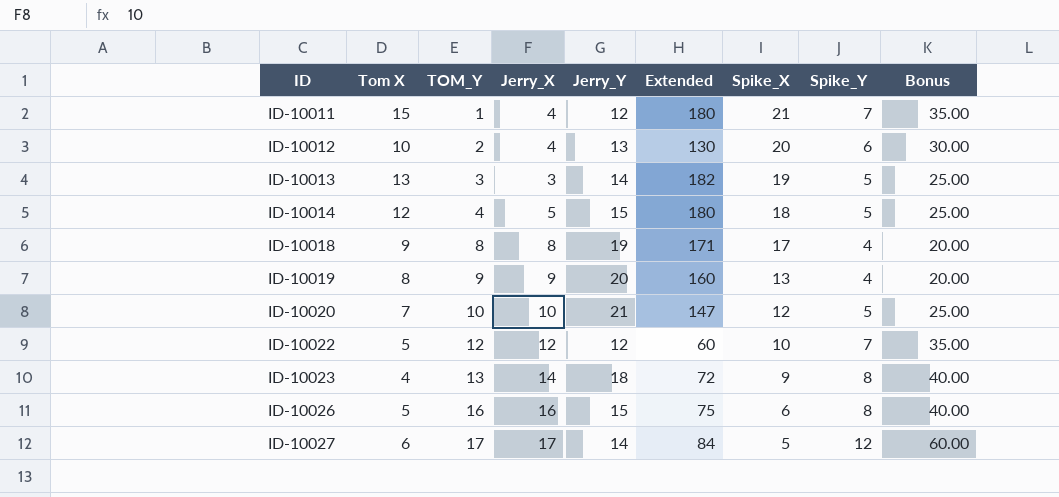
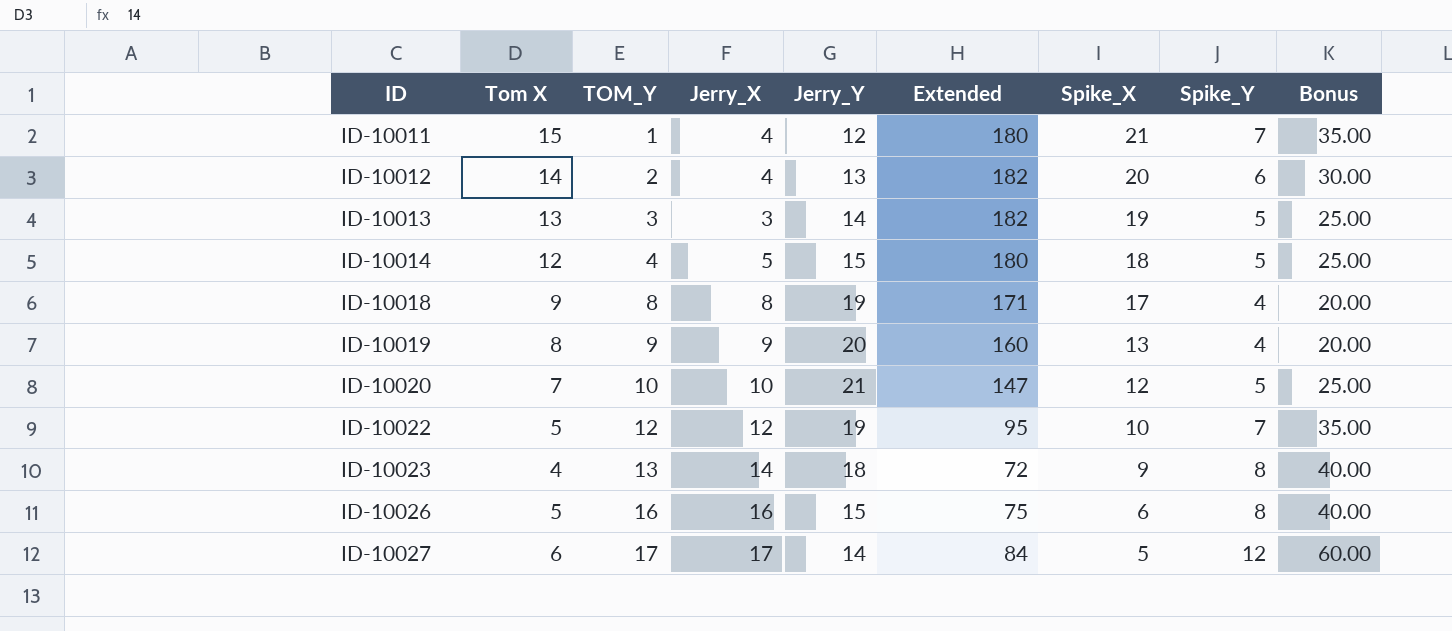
ID-10012 | Tom X: 10 -> 14
ID-10012 | Extended: 130 -> 182
ID-10022 | Jerry_Y: 12 -> 19
ID-10022 | Extended: 60 -> 95

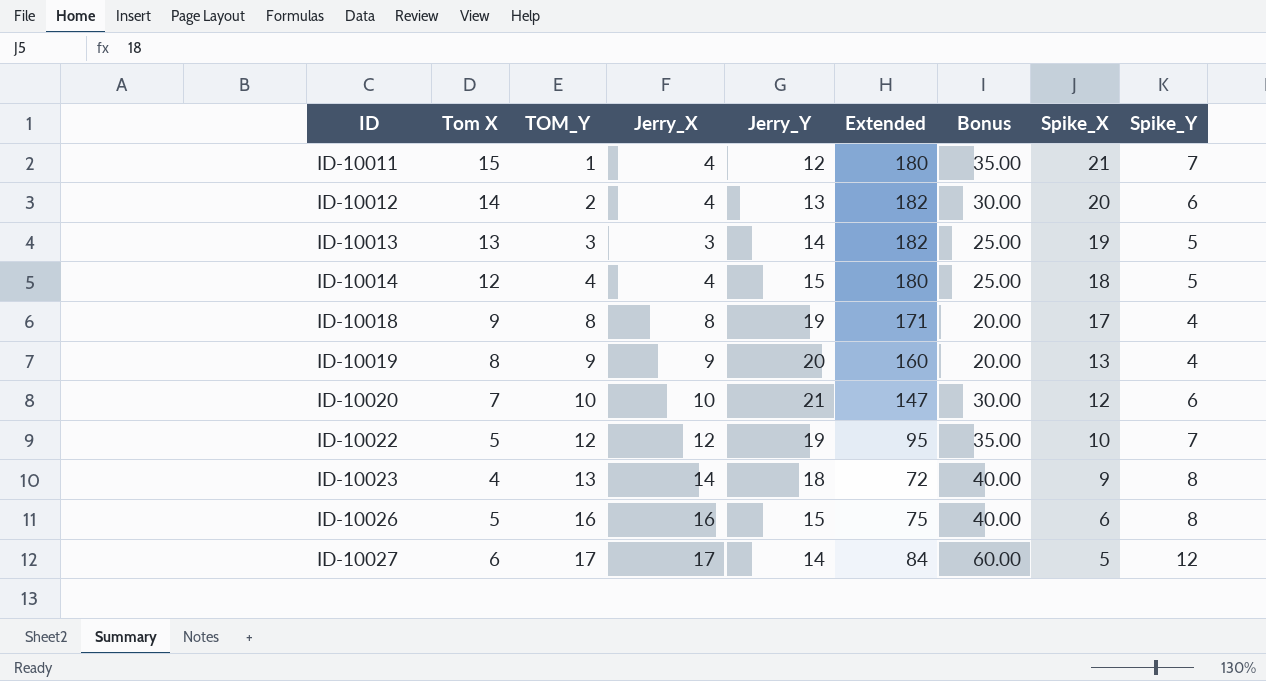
column Bonus | position: 9 -> 7
ID-10014 | Jerry_X: 5 -> 4
ID-10020 | Bonus: 25.00 -> 30.00
ID-10020 | Spike_Y: 5 -> 6

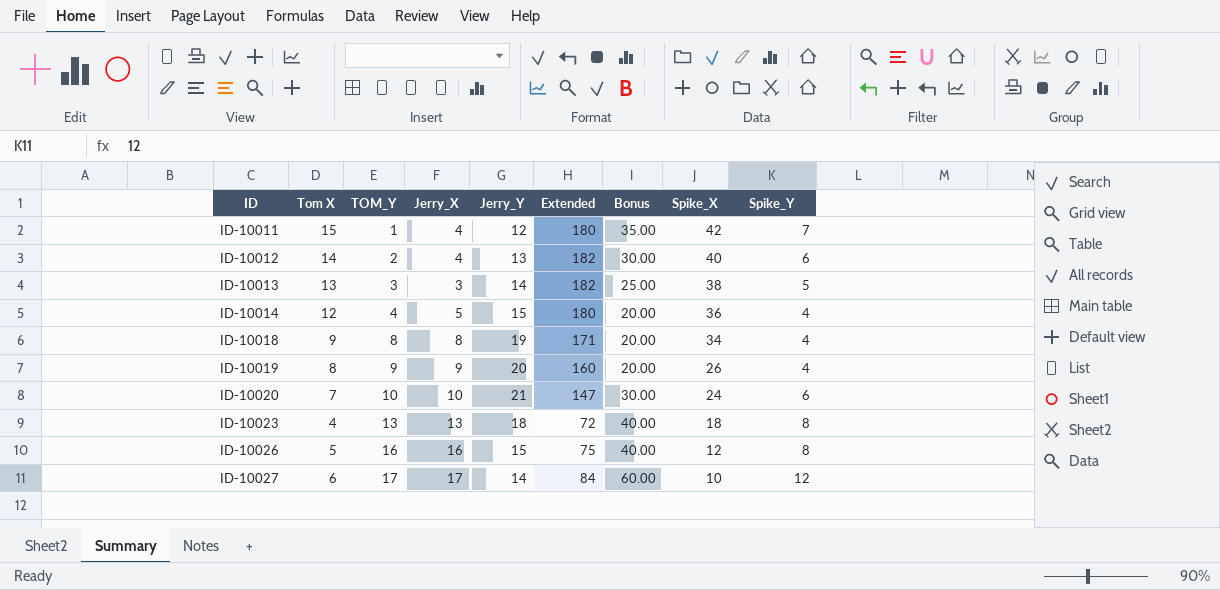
row ID-10022: 5 | 12 | 12 | 19 | 95 | 35.00 | 10 | 7 -> none
ID-10011 | Spike_X: 21 -> 42
ID-10012 | Spike_X: 20 -> 40
ID-10013 | Spike_X: 19 -> 38
ID-10014 | Jerry_X: 4 -> 5
ID-10014 | Bonus: 25.00 -> 20.00
ID-10014 | Spike_X: 18 -> 36
ID-10014 | Spike_Y: 5 -> 4
ID-10018 | Spike_X: 17 -> 34
ID-10019 | Spike_X: 13 -> 26
ID-10020 | Spike_X: 12 -> 24
ID-10023 | Jerry_X: 14 -> 13
ID-10023 | Spike_X: 9 -> 18
ID-10026 | Spike_X: 6 -> 12
ID-10027 | Spike_X: 5 -> 10

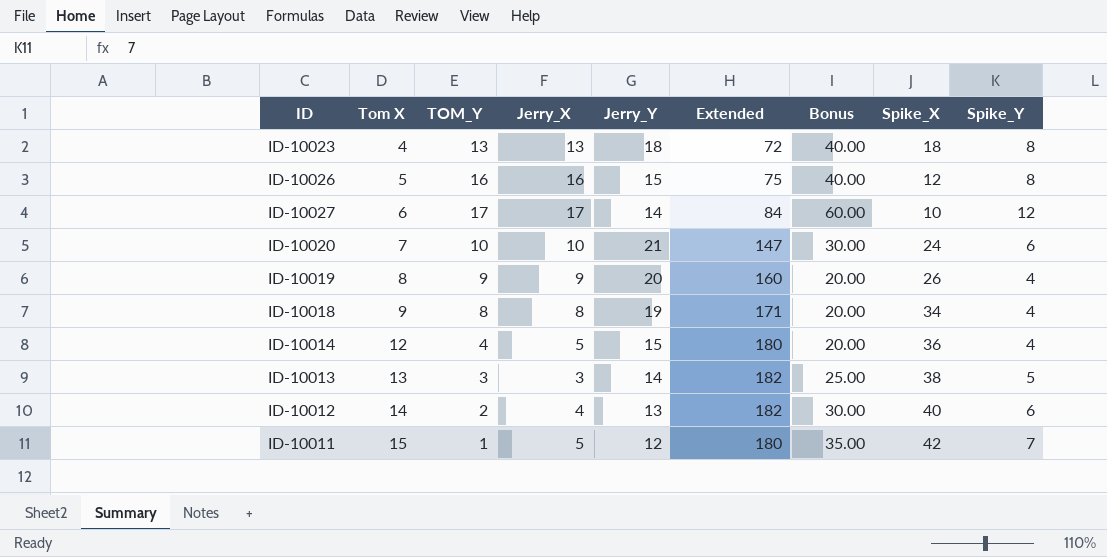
row order: ID ascending -> Tom X ascending
ID-10011 | Jerry_X: 4 -> 5

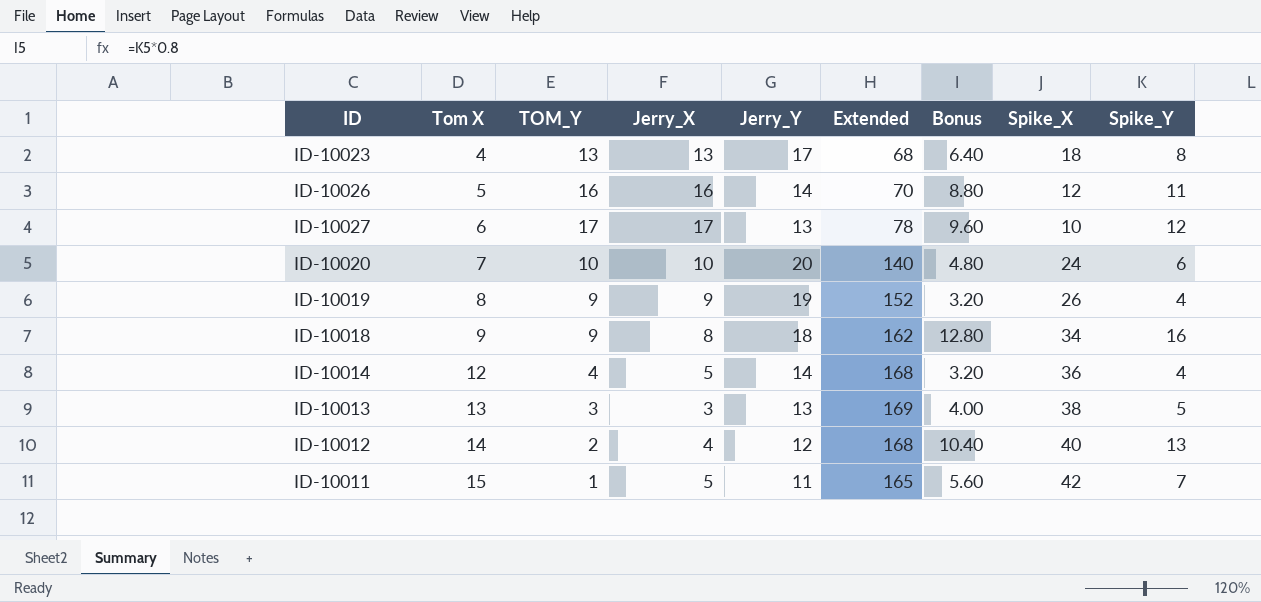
column Bonus | formula: [Spike_Y] * 5 -> [Spike_Y] * 0.8
ID-10023 | Jerry_Y: 18 -> 17
ID-10023 | Extended: 72 -> 68
ID-10026 | Jerry_Y: 15 -> 14
ID-10026 | Extended: 75 -> 70
ID-10026 | Spike_Y: 8 -> 11
ID-10027 | Jerry_Y: 14 -> 13
ID-10027 | Extended: 84 -> 78
ID-10020 | Jerry_Y: 21 -> 20
ID-10020 | Extended: 147 -> 140
ID-10019 | Jerry_Y: 20 -> 19
ID-10019 | Extended: 160 -> 152
ID-10018 | TOM_Y: 8 -> 9
ID-10018 | Jerry_Y: 19 -> 18
ID-10018 | Extended: 171 -> 162
ID-10018 | Spike_Y: 4 -> 16
ID-10014 | Jerry_Y: 15 -> 14
ID-10014 | Extended: 180 -> 168
ID-10013 | Jerry_Y: 14 -> 13
ID-10013 | Extended: 182 -> 169
ID-10012 | Jerry_Y: 13 -> 12
ID-10012 | Extended: 182 -> 168
ID-10012 | Spike_Y: 6 -> 13
ID-10011 | Jerry_Y: 12 -> 11
ID-10011 | Extended: 180 -> 165

